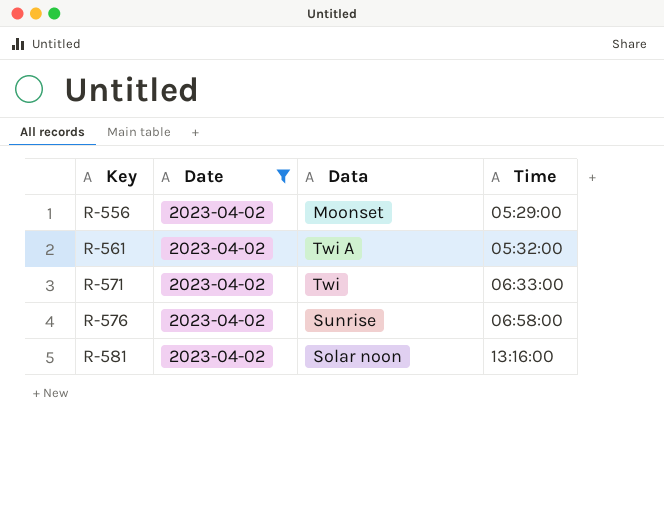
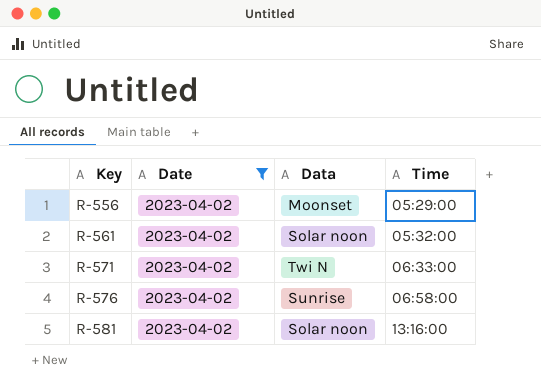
R-561 | Data: Twi A -> Solar noon
R-571 | Data: Twi -> Twi N

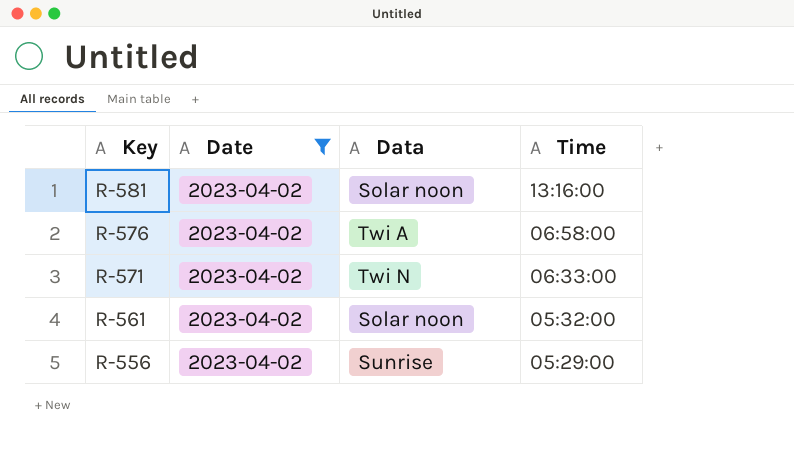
row order: Key ascending -> Key descending
R-576 | Data: Sunrise -> Twi A
R-556 | Data: Moonset -> Sunrise

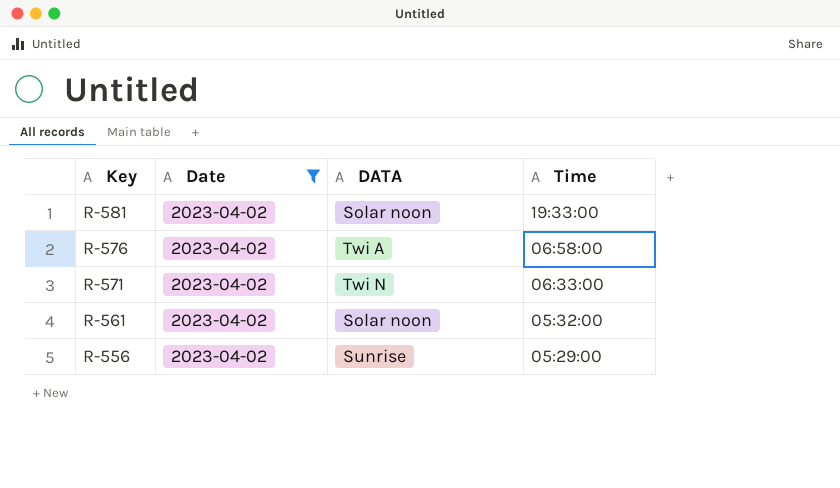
column name: Data -> DATA
R-581 | Time: 13:16:00 -> 19:33:00

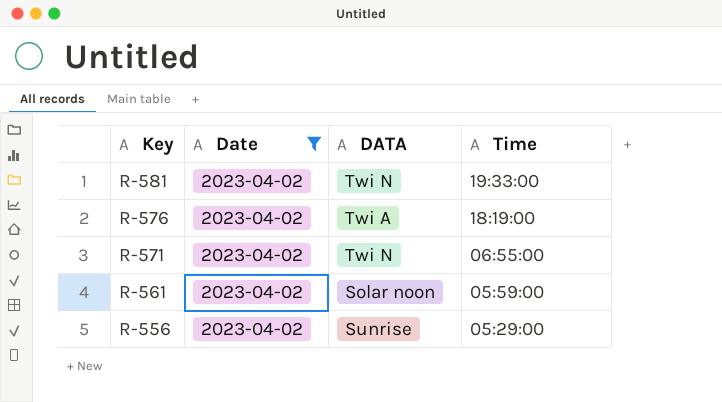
R-581 | DATA: Solar noon -> Twi N
R-576 | Time: 06:58:00 -> 18:19:00
R-571 | Time: 06:33:00 -> 06:55:00
R-561 | Time: 05:32:00 -> 05:59:00

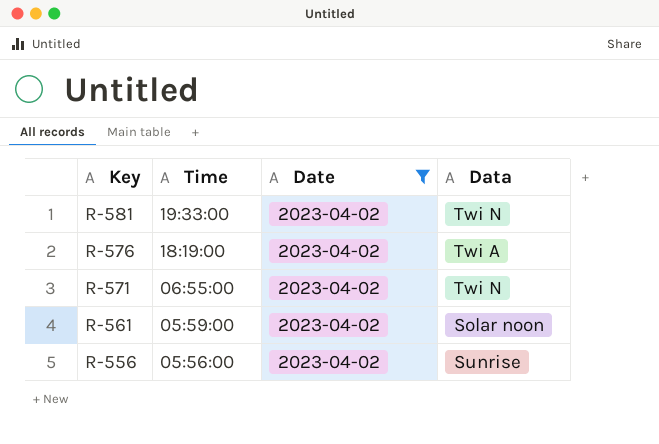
column Time | position: 4 -> 2
column name: DATA -> Data
R-556 | Time: 05:29:00 -> 05:56:00

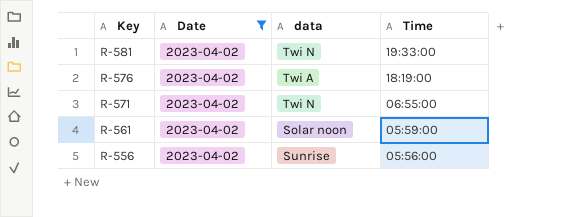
column name: Data -> data
column Time | position: 2 -> 4

